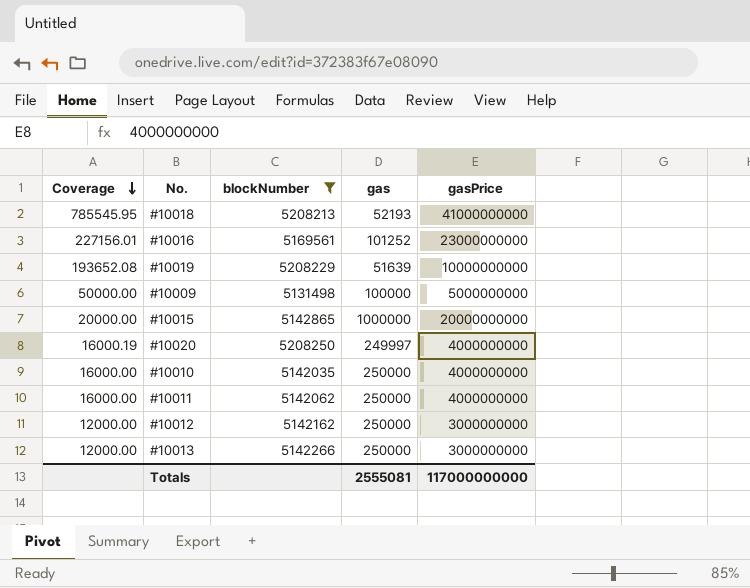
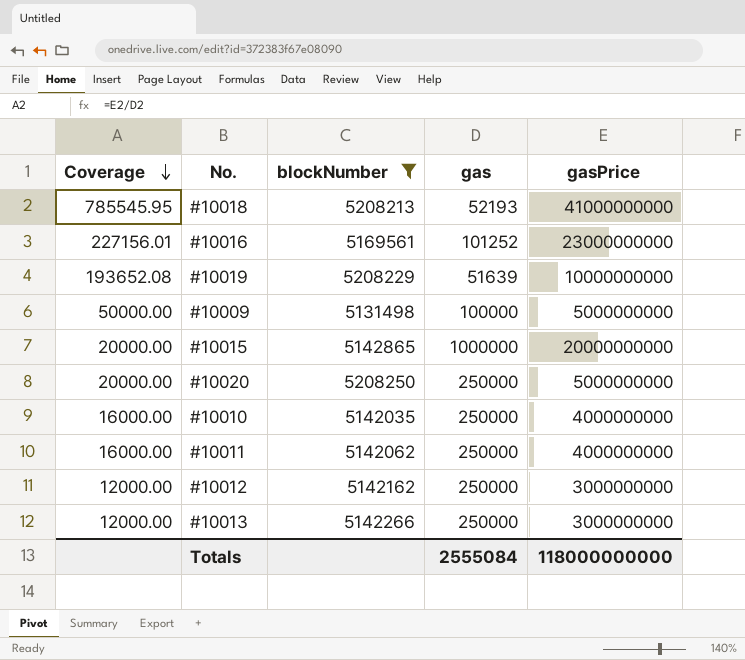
#10020 | Coverage: 16000.19 -> 20000.00
#10020 | gas: 249997 -> 250000
#10020 | gasPrice: 4000000000 -> 5000000000
Totals | gas: 2555081 -> 2555084
Totals | gasPrice: 117000000000 -> 118000000000

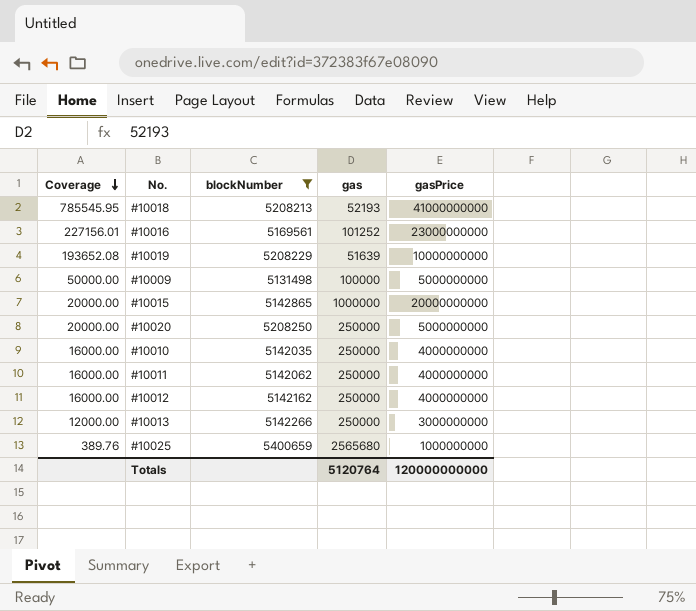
#10012 | Coverage: 12000.00 -> 16000.00
#10012 | gasPrice: 3000000000 -> 4000000000
row #10025: none -> 389.76 | 5400659 | 2565680 | 1000000000
Totals | gas: 2555084 -> 5120764
Totals | gasPrice: 118000000000 -> 120000000000

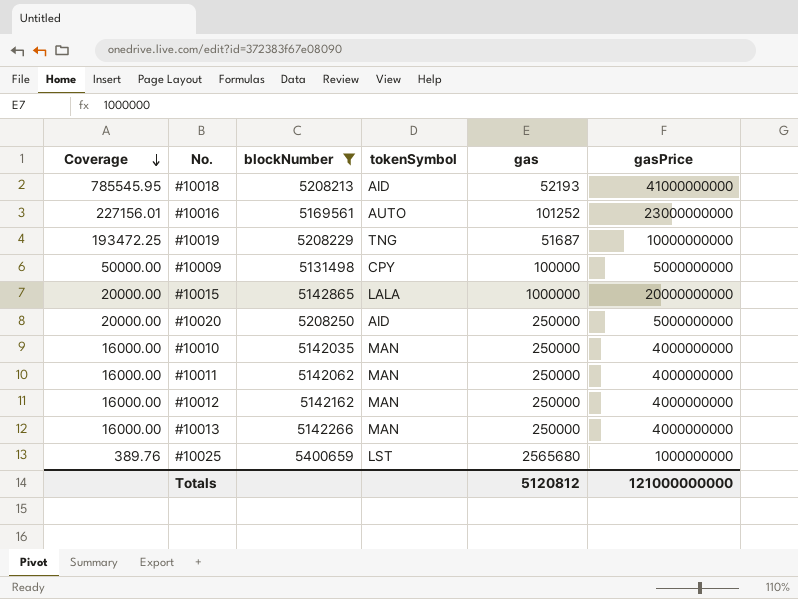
column tokenSymbol | position: none -> 4
#10019 | Coverage: 193652.08 -> 193472.25
#10019 | gas: 51639 -> 51687
#10013 | Coverage: 12000.00 -> 16000.00
#10013 | gasPrice: 3000000000 -> 4000000000
Totals | gas: 5120764 -> 5120812
Totals | gasPrice: 120000000000 -> 121000000000

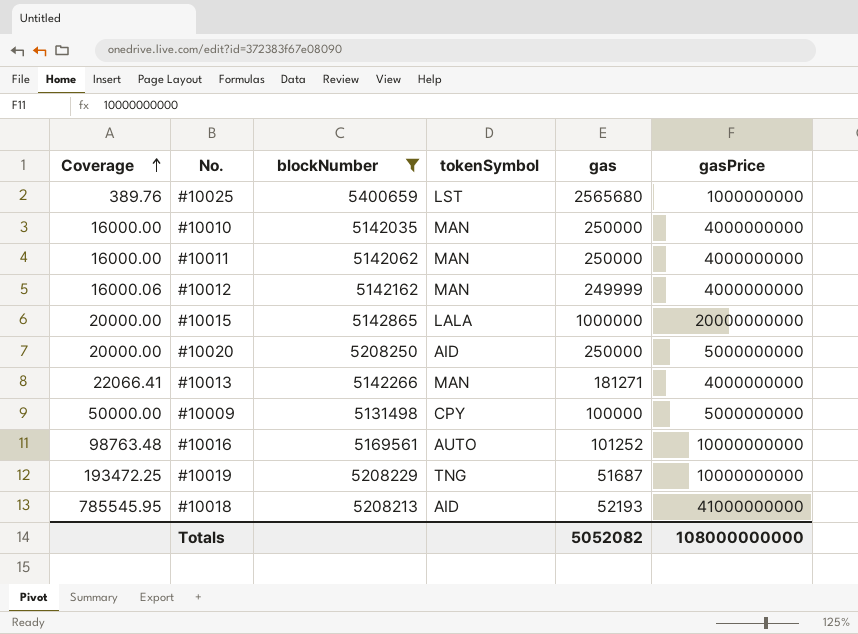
row order: Coverage descending -> Coverage ascending
#10012 | Coverage: 16000.00 -> 16000.06
#10012 | gas: 250000 -> 249999
#10013 | Coverage: 16000.00 -> 22066.41
#10013 | gas: 250000 -> 181271
#10016 | Coverage: 227156.01 -> 98763.48
#10016 | gasPrice: 23000000000 -> 10000000000
Totals | gas: 5120812 -> 5052082
Totals | gasPrice: 121000000000 -> 108000000000

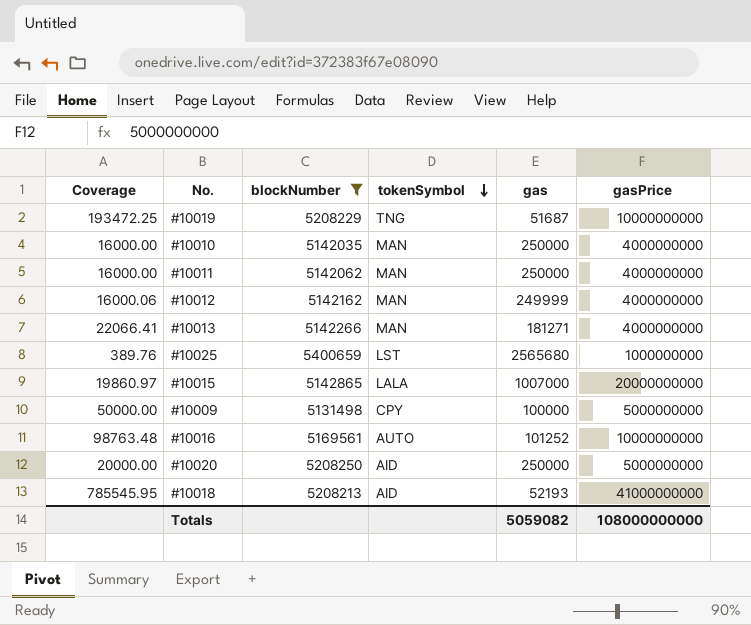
row order: Coverage ascending -> tokenSymbol descending
#10015 | Coverage: 20000.00 -> 19860.97
#10015 | gas: 1000000 -> 1007000
Totals | gas: 5052082 -> 5059082

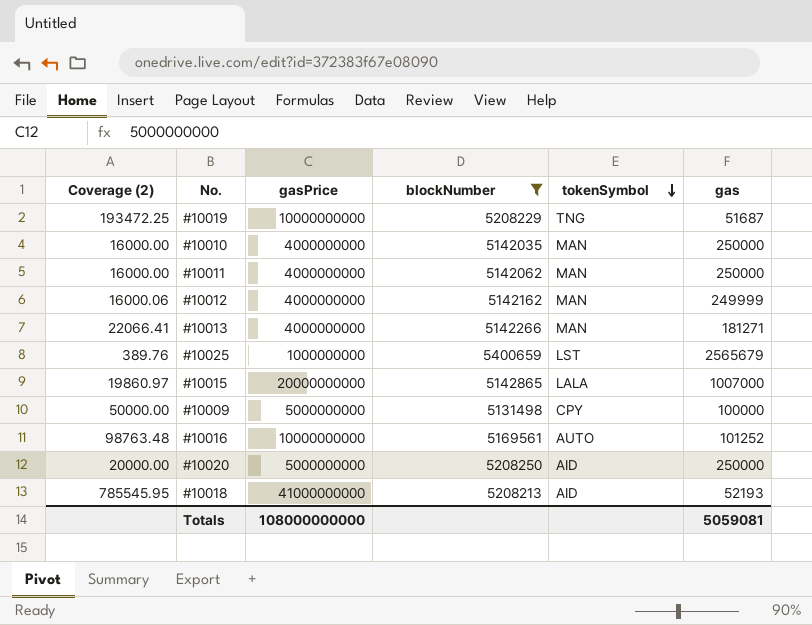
column name: Coverage -> Coverage (2)
column gasPrice | position: 6 -> 3
#10025 | gas: 2565680 -> 2565679
Totals | gas: 5059082 -> 5059081

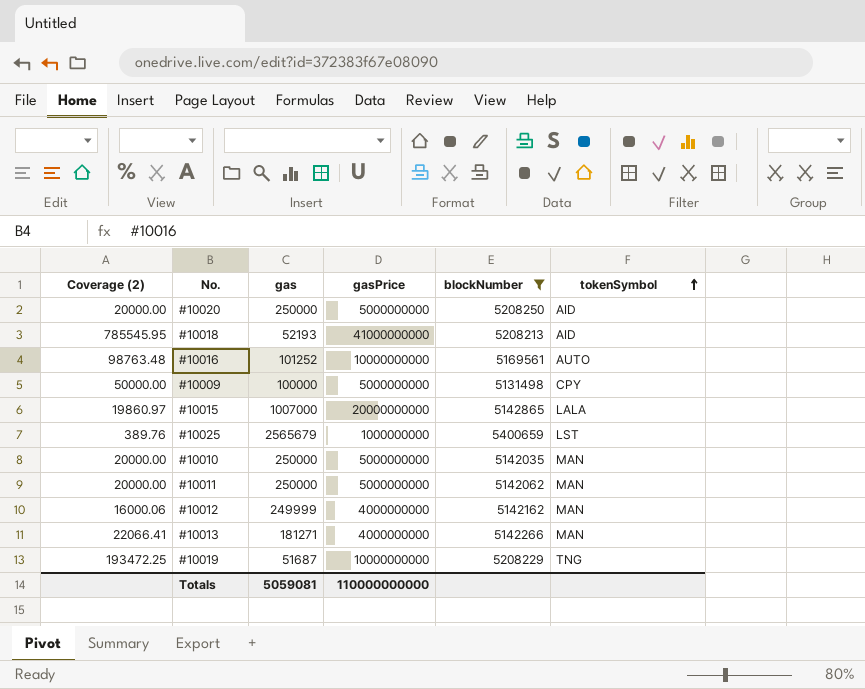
row order: tokenSymbol descending -> tokenSymbol ascending
column gas | position: 6 -> 3
#10010 | Coverage (2): 16000.00 -> 20000.00
#10010 | gasPrice: 4000000000 -> 5000000000
#10011 | Coverage (2): 16000.00 -> 20000.00
#10011 | gasPrice: 4000000000 -> 5000000000
Totals | gasPrice: 108000000000 -> 110000000000

